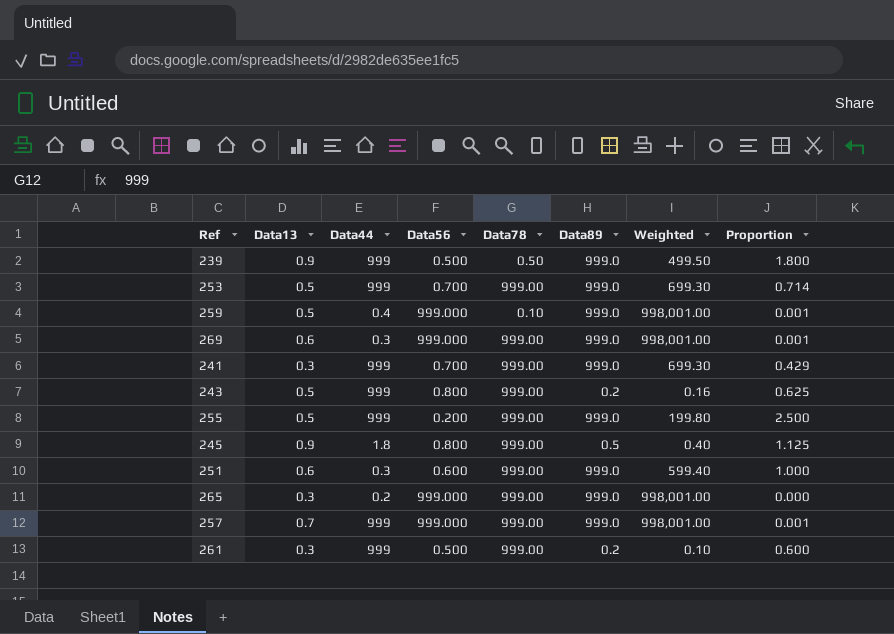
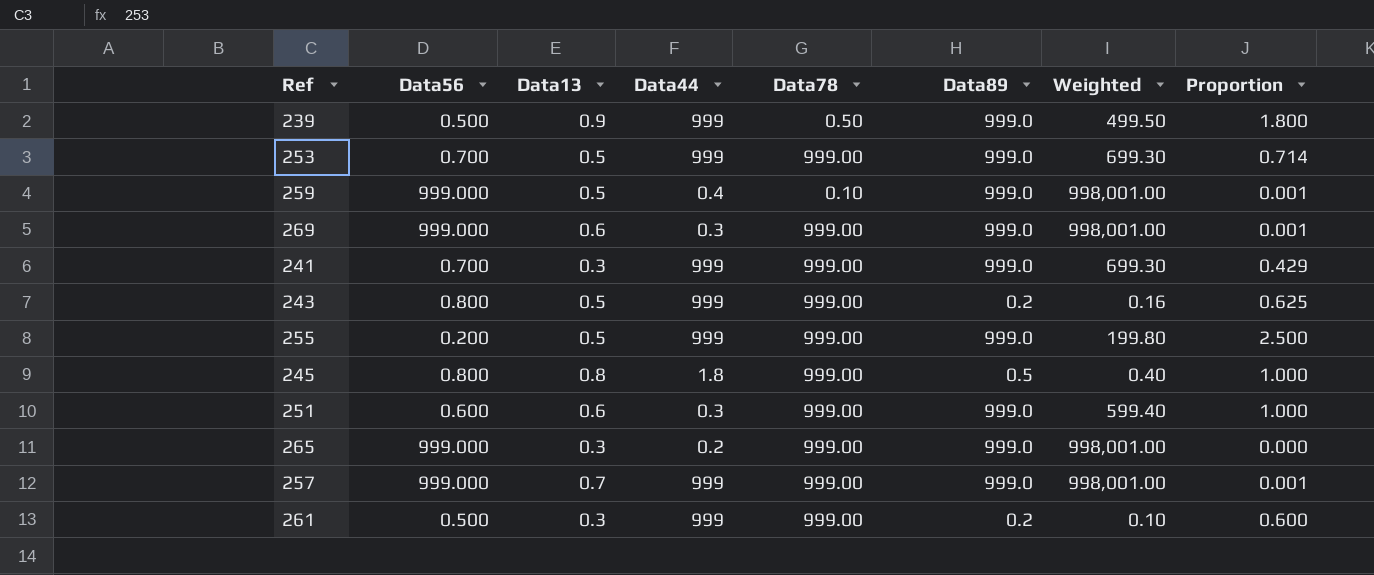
column Data56 | position: 4 -> 2
245 | Data13: 0.9 -> 0.8
245 | Proportion: 1.125 -> 1.000

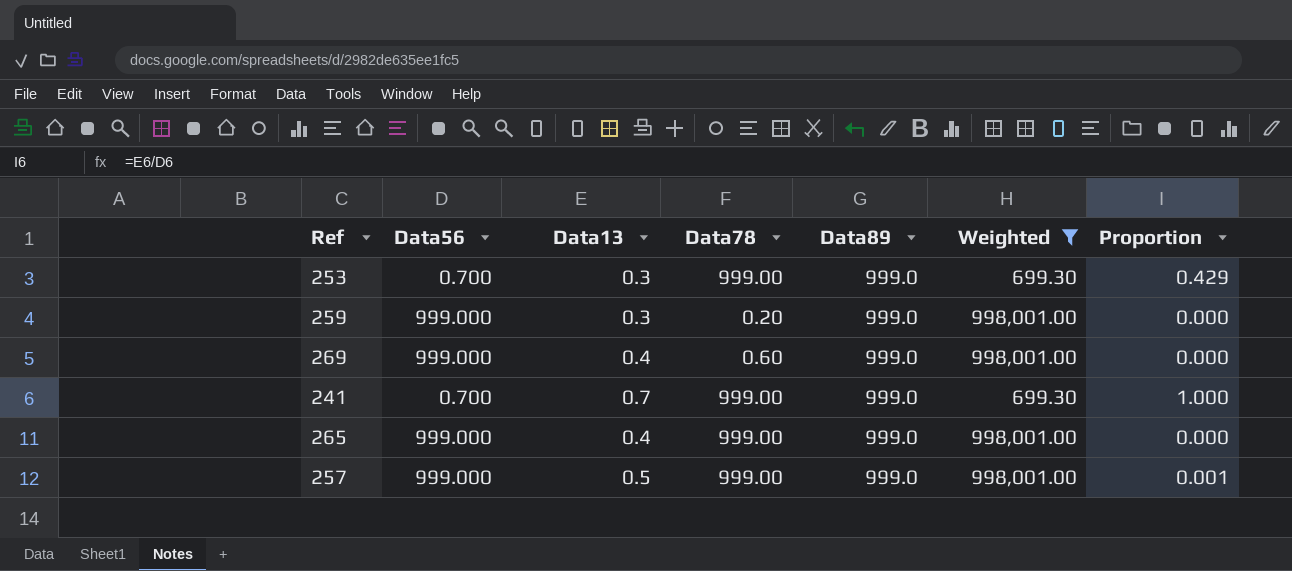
filter: none -> Weighted >= 699.30
column Data44 | position: 4 -> none
253 | Data13: 0.5 -> 0.3
253 | Proportion: 0.714 -> 0.429
259 | Data13: 0.5 -> 0.3
259 | Data78: 0.10 -> 0.20
259 | Proportion: 0.001 -> 0.000
269 | Data13: 0.6 -> 0.4
269 | Data78: 999.00 -> 0.60
269 | Proportion: 0.001 -> 0.000
241 | Data13: 0.3 -> 0.7
241 | Proportion: 0.429 -> 1.000
265 | Data13: 0.3 -> 0.4
257 | Data13: 0.7 -> 0.5

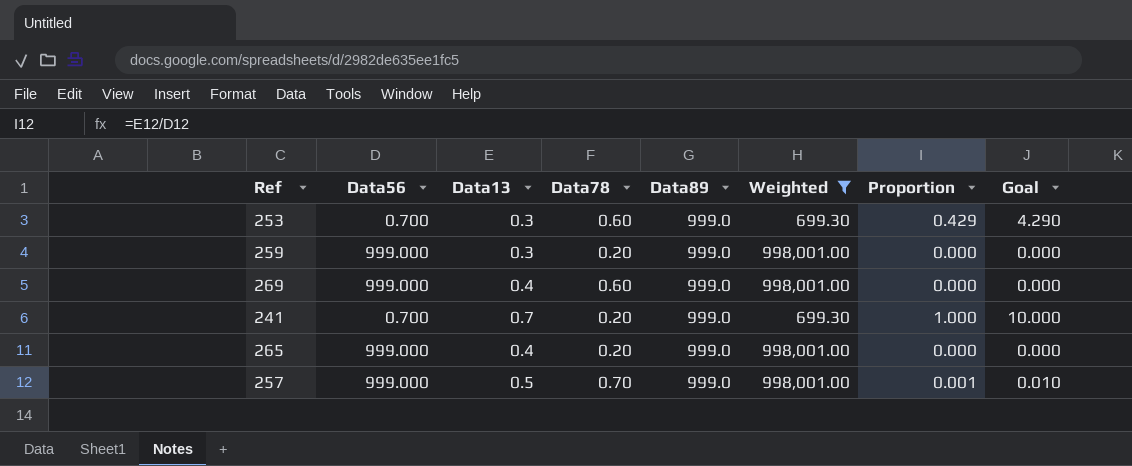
column Goal | formula: none -> [Proportion] * 10
253 | Data78: 999.00 -> 0.60
241 | Data78: 999.00 -> 0.20
265 | Data78: 999.00 -> 0.20
257 | Data78: 999.00 -> 0.70

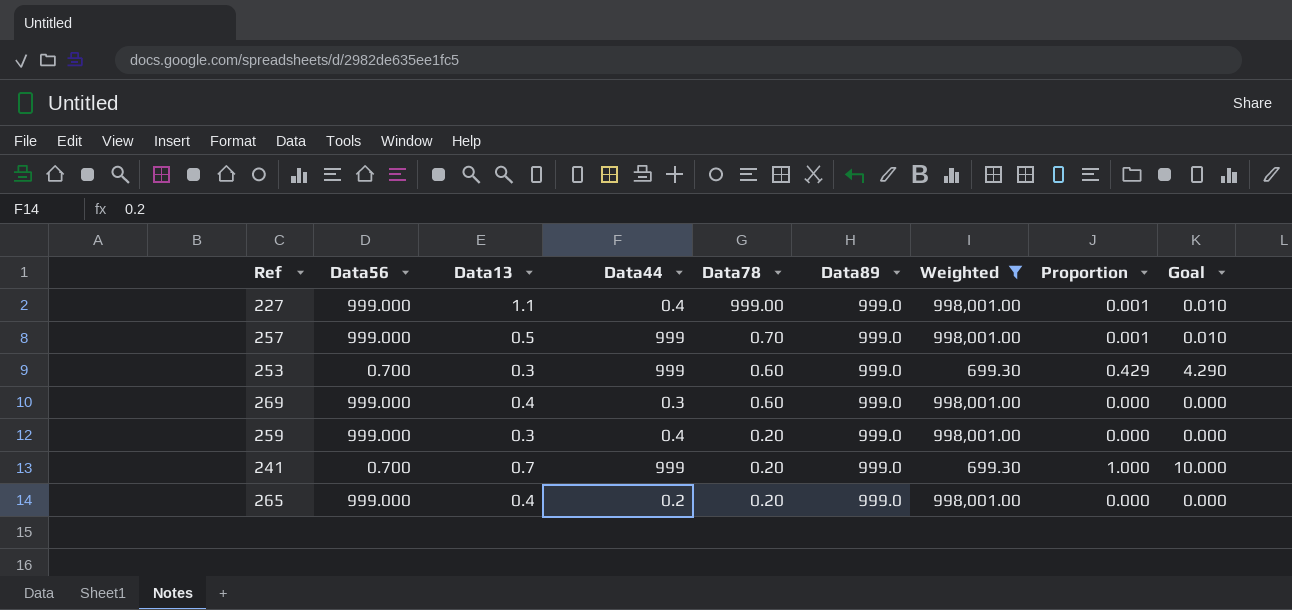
row order: none -> Data78 descending
column Data44 | position: none -> 4
row 227: none -> 999.000 | 1.1 | 0.4 | 999.00 | 999.0 | 998,001.00 | 0.001 | 0.010

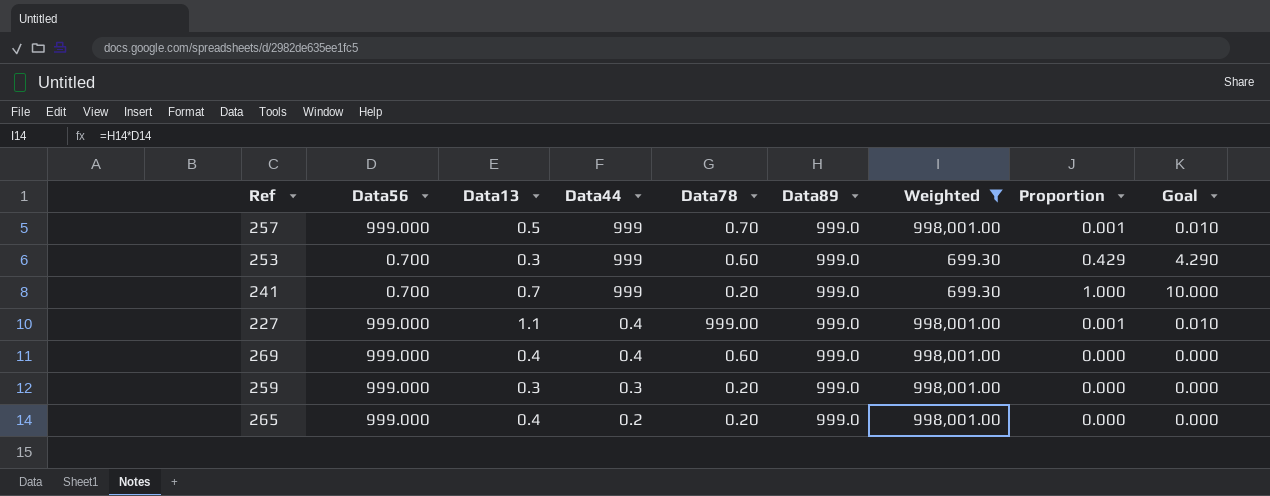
row order: Data78 descending -> Data44 descending
269 | Data44: 0.3 -> 0.4
259 | Data44: 0.4 -> 0.3

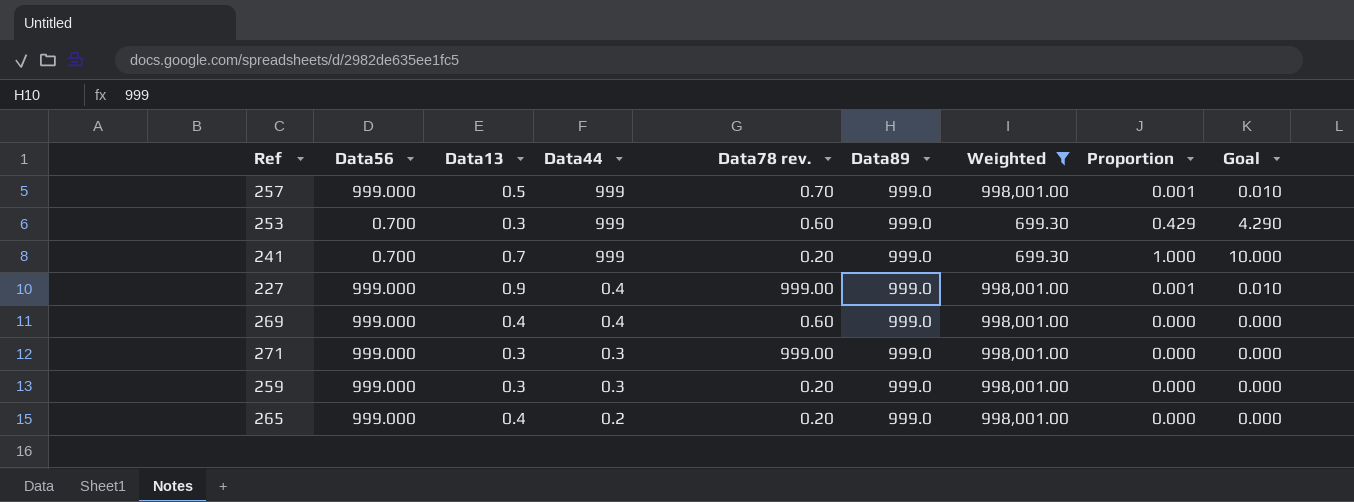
column name: Data78 -> Data78 rev.
227 | Data13: 1.1 -> 0.9
row 271: none -> 999.000 | 0.3 | 0.3 | 999.00 | 999.0 | 998,001.00 | 0.000 | 0.000

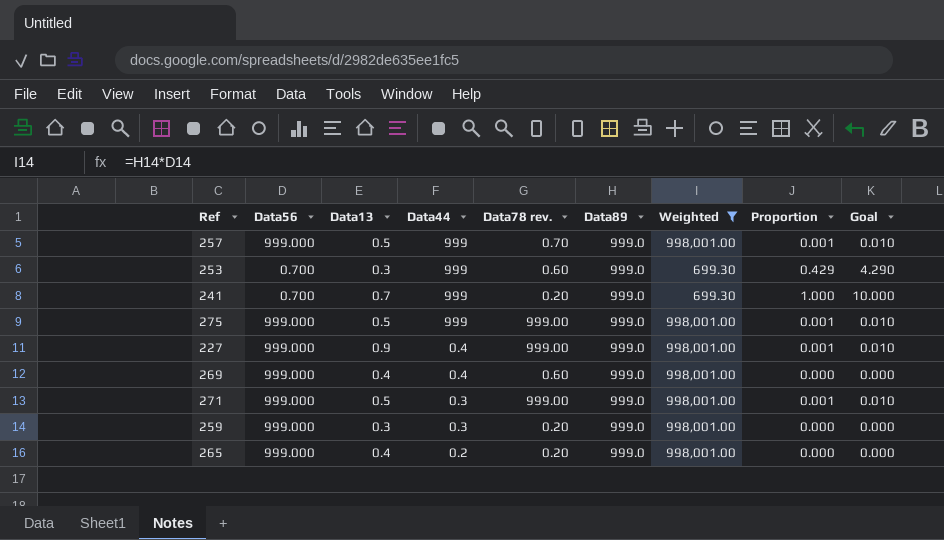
row 275: none -> 999.000 | 0.5 | 999 | 999.00 | 999.0 | 998,001.00 | 0.001 | 0.010
271 | Data13: 0.3 -> 0.5
271 | Proportion: 0.000 -> 0.001
271 | Goal: 0.000 -> 0.010

